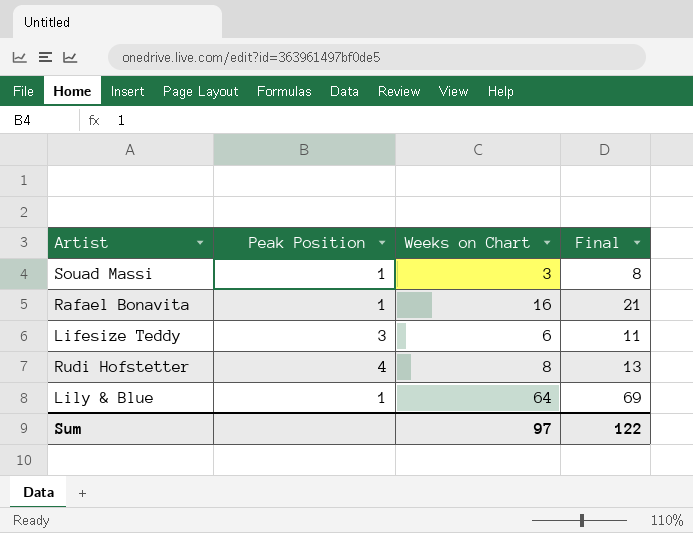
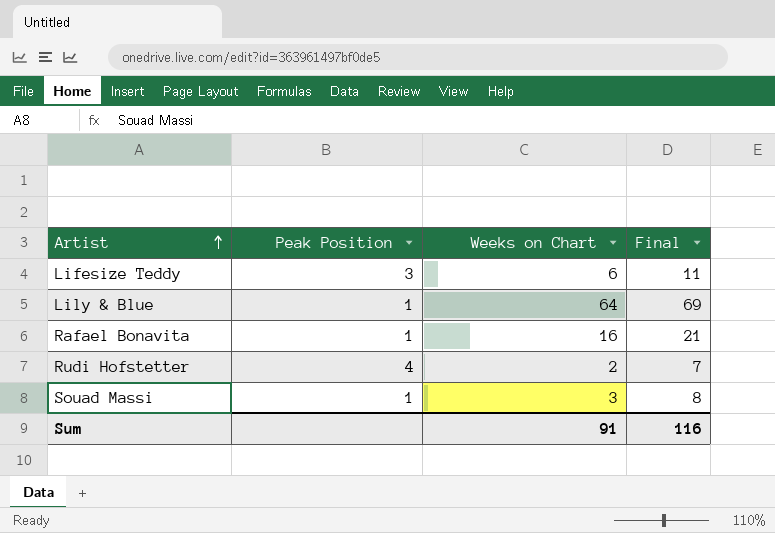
row order: none -> Artist ascending
Rudi Hofstetter | Weeks on Chart: 8 -> 2
Rudi Hofstetter | Final: 13 -> 7
Sum | Weeks on Chart: 97 -> 91
Sum | Final: 122 -> 116

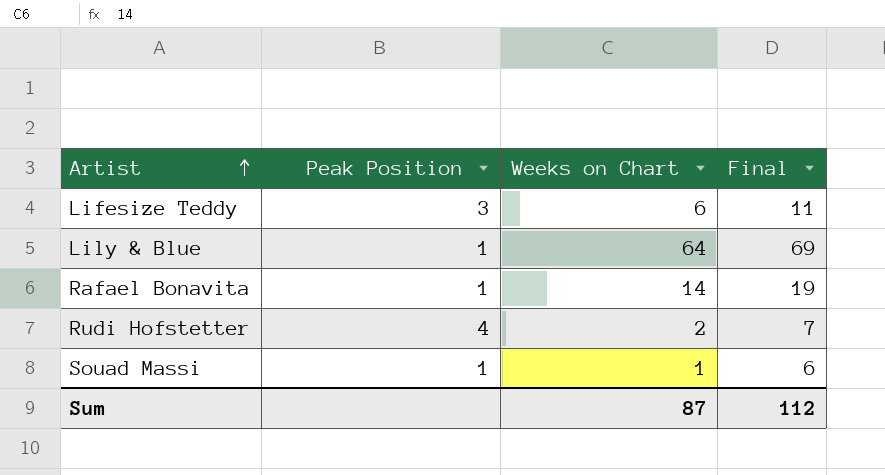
Rafael Bonavita | Weeks on Chart: 16 -> 14
Rafael Bonavita | Final: 21 -> 19
Souad Massi | Weeks on Chart: 3 -> 1
Souad Massi | Final: 8 -> 6
Sum | Weeks on Chart: 91 -> 87
Sum | Final: 116 -> 112

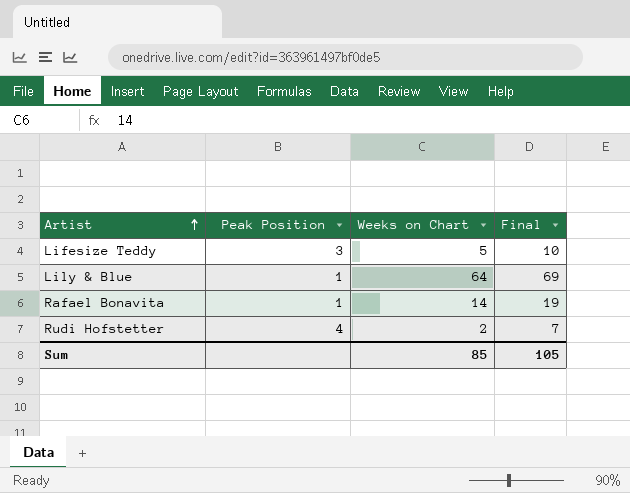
row Souad Massi: 1 | 1 | 6 -> none
Lifesize Teddy | Weeks on Chart: 6 -> 5
Lifesize Teddy | Final: 11 -> 10
Sum | Weeks on Chart: 87 -> 85
Sum | Final: 112 -> 105

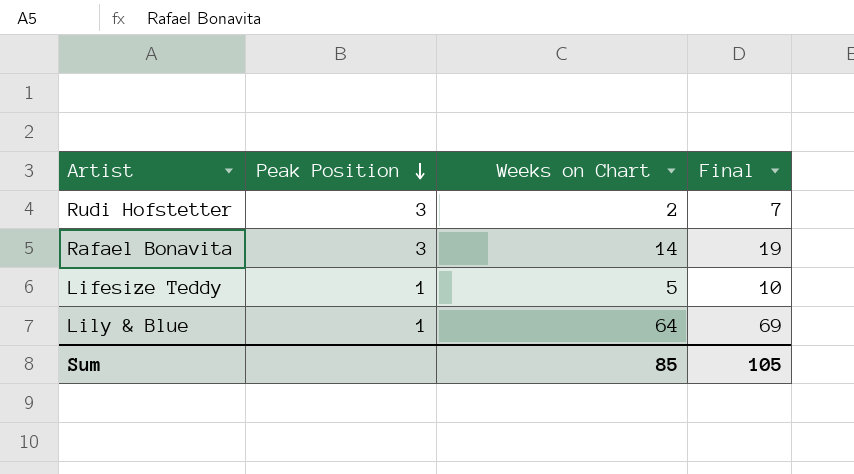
row order: Artist ascending -> Peak Position descending
Rudi Hofstetter | Peak Position: 4 -> 3
Rafael Bonavita | Peak Position: 1 -> 3
Lifesize Teddy | Peak Position: 3 -> 1

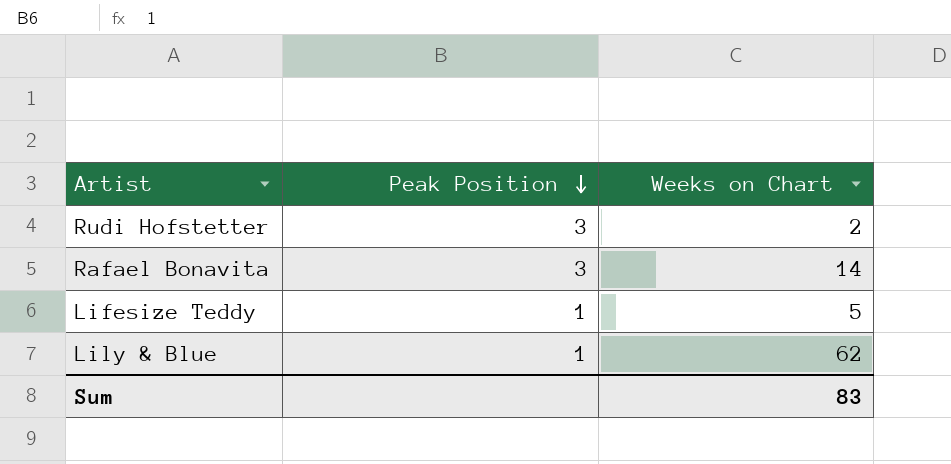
column Final | formula: [Weeks on Chart] + 5 -> none
Lily & Blue | Weeks on Chart: 64 -> 62
Sum | Weeks on Chart: 85 -> 83

